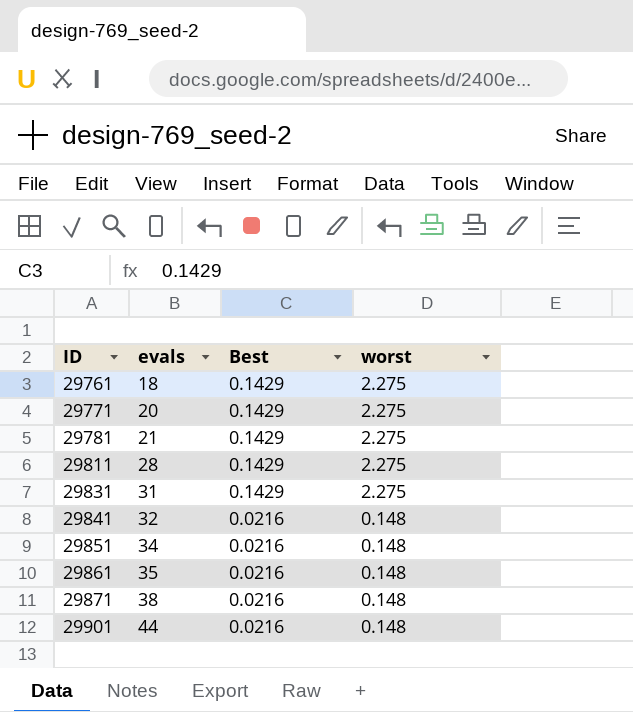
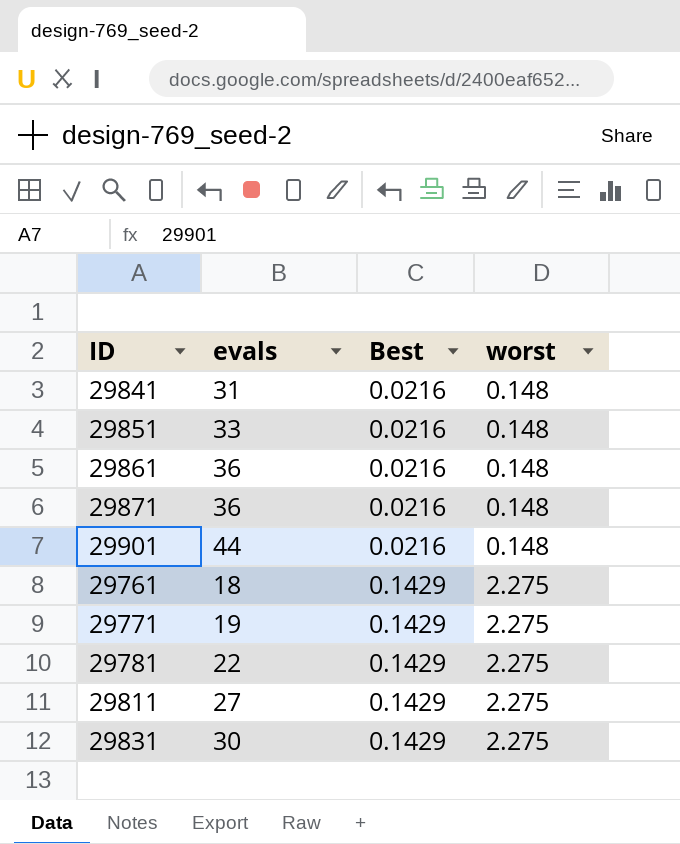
row order: ID ascending -> Best ascending
29841 | evals: 32 -> 31
29851 | evals: 34 -> 33
29861 | evals: 35 -> 36
29871 | evals: 38 -> 36
29771 | evals: 20 -> 19
29781 | evals: 21 -> 22
29811 | evals: 28 -> 27
29831 | evals: 31 -> 30

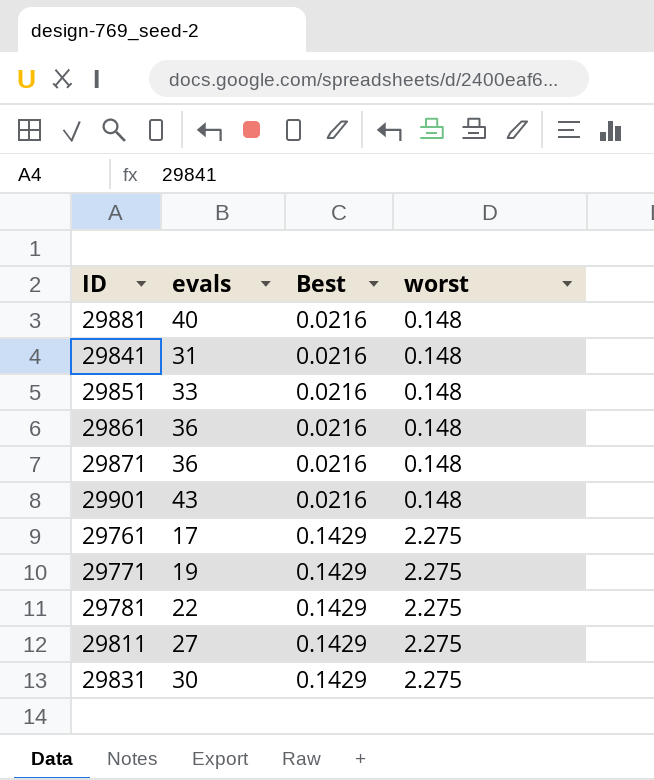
row 29881: none -> 40 | 0.0216 | 0.148
29901 | evals: 44 -> 43
29761 | evals: 18 -> 17

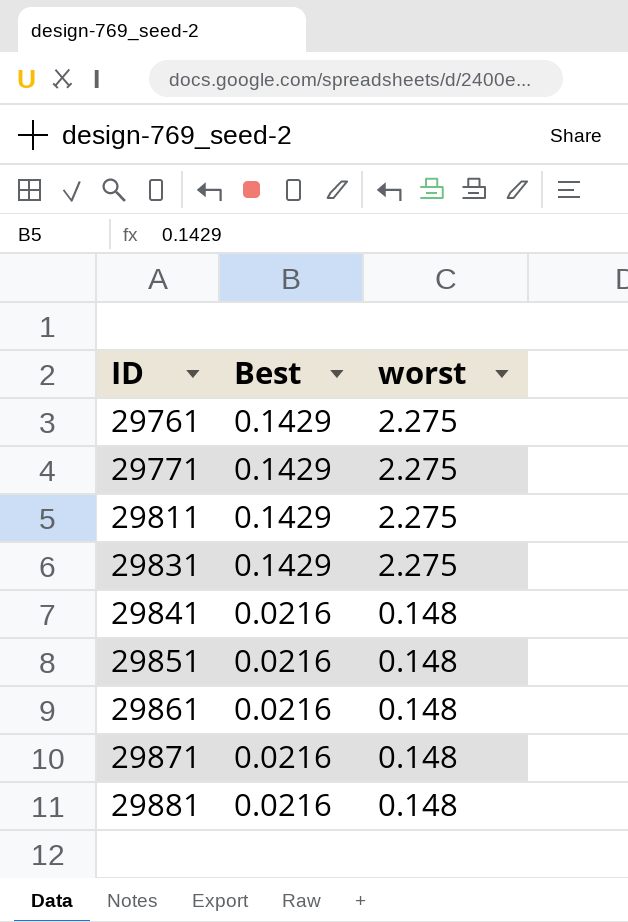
row order: Best ascending -> ID ascending
column evals | position: 2 -> none
row 29901: 43 | 0.0216 | 0.148 -> none
row 29781: 22 | 0.1429 | 2.275 -> none

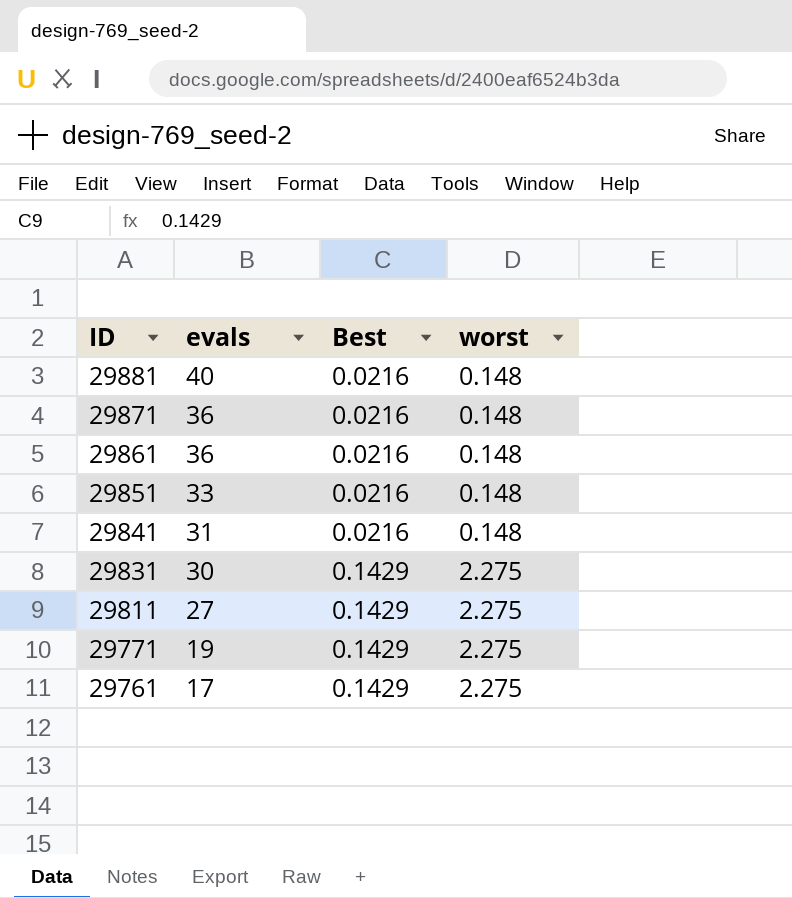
row order: ID ascending -> ID descending
column evals | position: none -> 2

